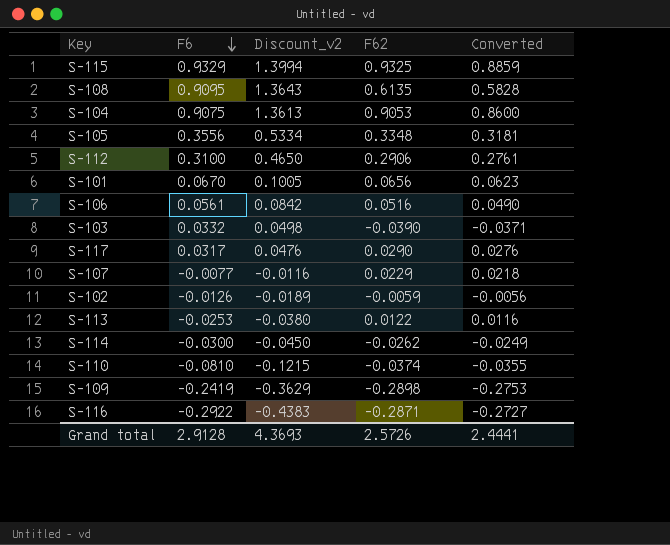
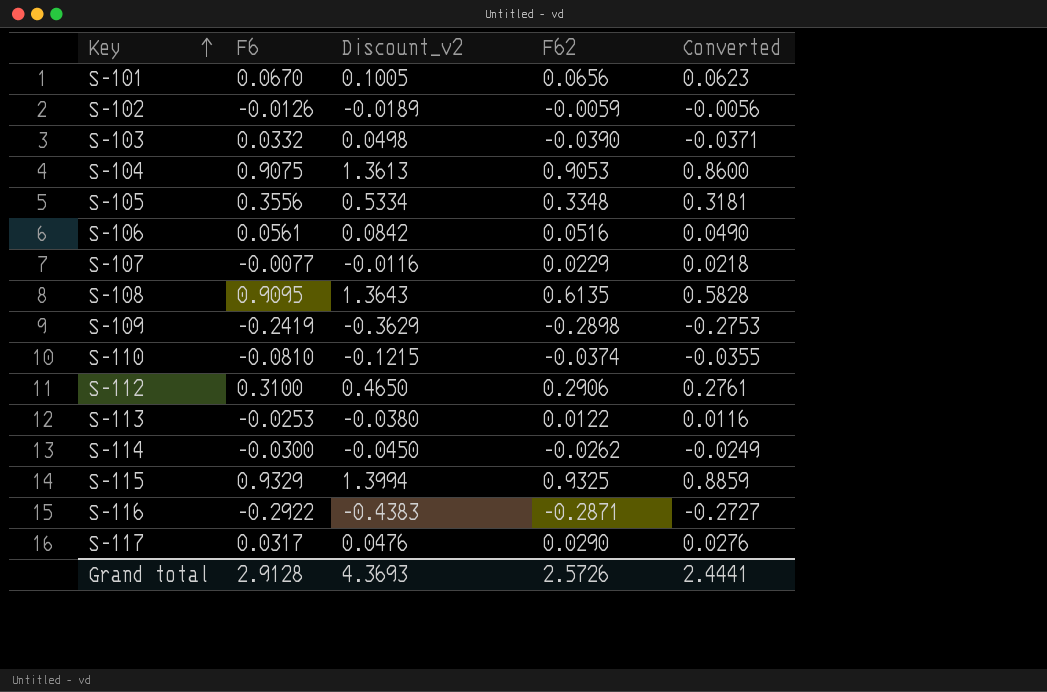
row order: F6 descending -> Key ascending

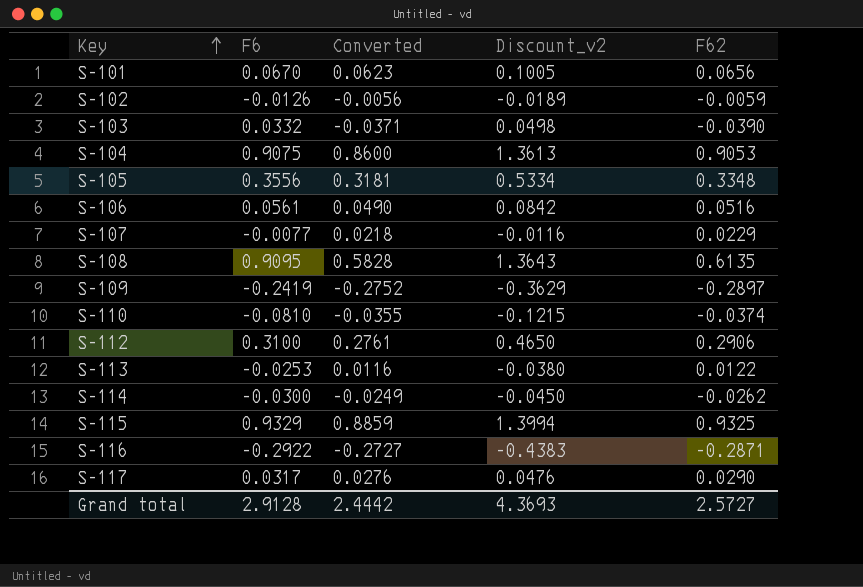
column Converted | position: 5 -> 3
S-109 | Converted: -0.2753 -> -0.2752
S-109 | F62: -0.2898 -> -0.2897
Grand total | Converted: 2.4441 -> 2.4442
Grand total | F62: 2.5726 -> 2.5727

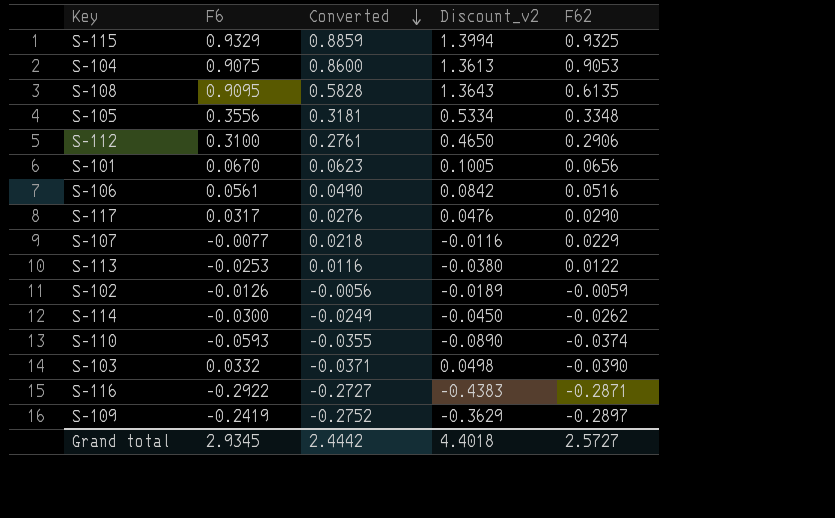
row order: Key ascending -> Converted descending
S-110 | F6: -0.0810 -> -0.0593
S-110 | Discount_v2: -0.1215 -> -0.0890
Grand total | F6: 2.9128 -> 2.9345
Grand total | Discount_v2: 4.3693 -> 4.4018

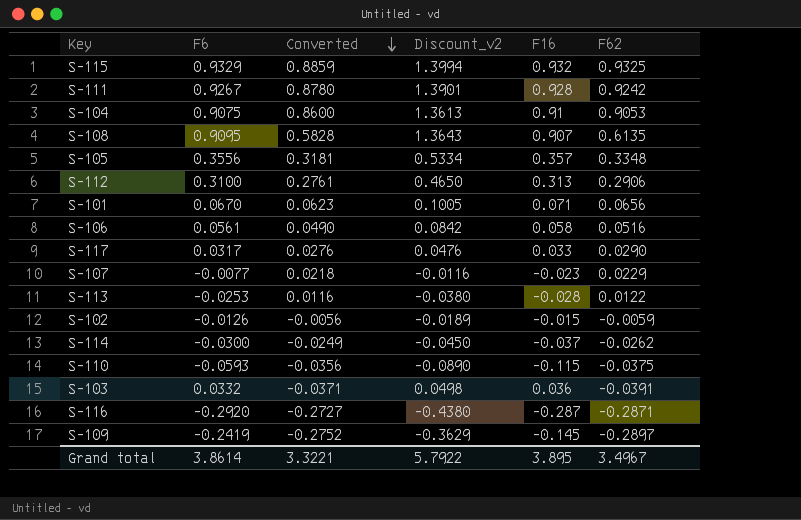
column F16 | position: none -> 5
row S-111: none -> 0.9267 | 0.8780 | 1.3901 | 0.928 | 0.9242
S-110 | Converted: -0.0355 -> -0.0356
S-110 | F62: -0.0374 -> -0.0375
S-103 | F62: -0.0390 -> -0.0391
S-116 | F6: -0.2922 -> -0.2920
S-116 | Discount_v2: -0.4383 -> -0.4380
Grand total | F6: 2.9345 -> 3.8614
Grand total | Converted: 2.4442 -> 3.3221
Grand total | Discount_v2: 4.4018 -> 5.7922
Grand total | F62: 2.5727 -> 3.4967

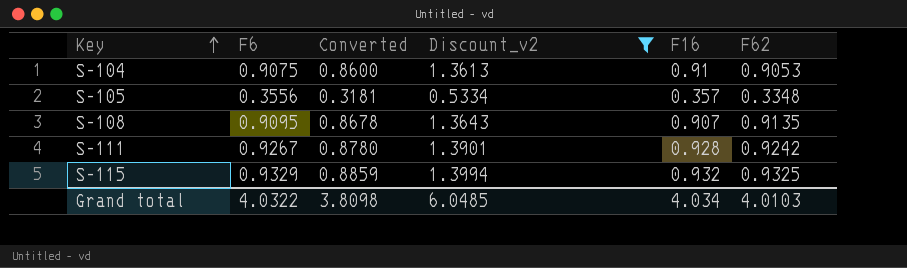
filter: none -> Discount_v2 >= 0.5334
row order: Converted descending -> Key ascending
S-108 | Converted: 0.5828 -> 0.8678
S-108 | F62: 0.6135 -> 0.9135
Grand total | F6: 3.8614 -> 4.0322
Grand total | Converted: 3.3221 -> 3.8098
Grand total | Discount_v2: 5.7922 -> 6.0485
Grand total | F16: 3.895 -> 4.034
Grand total | F62: 3.4967 -> 4.0103

